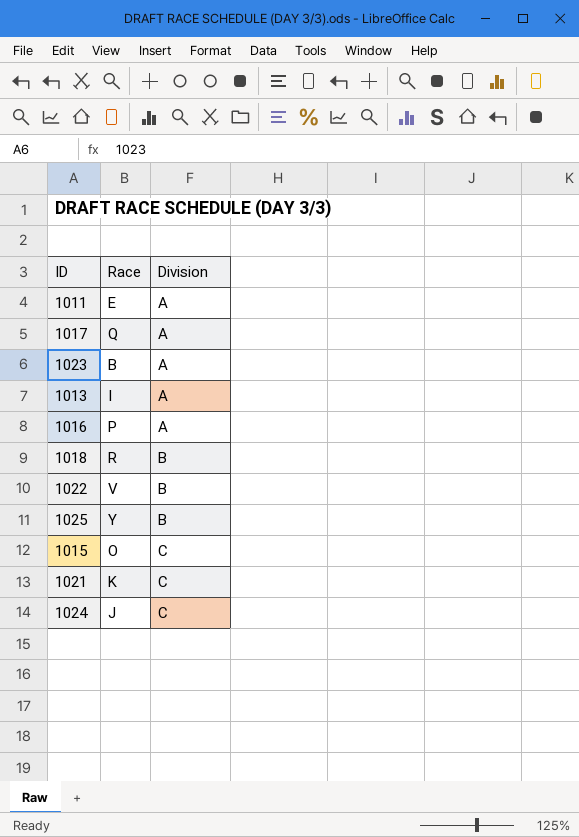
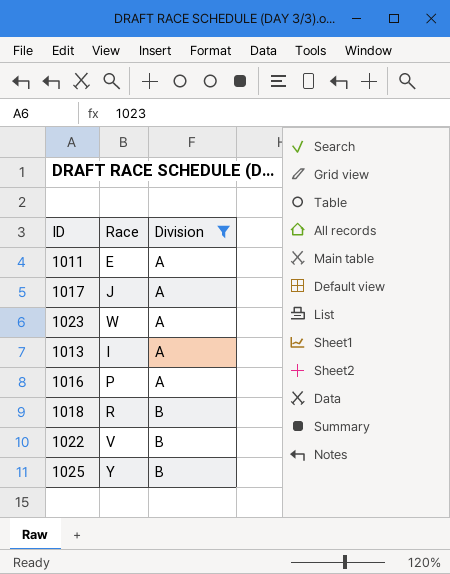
filter: none -> Division != C
1017 | Race: Q -> J
1023 | Race: B -> W

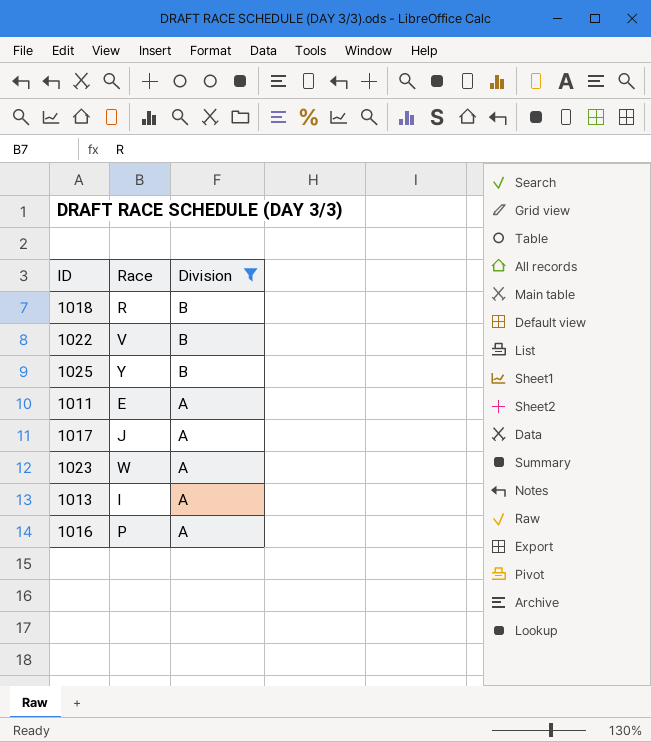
row order: Division ascending -> Division descending

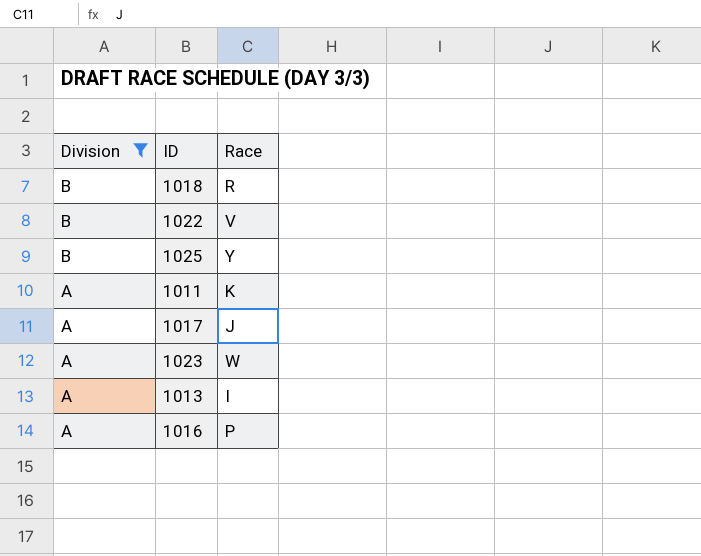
column Division | position: 3 -> 1
1011 | Race: E -> K

